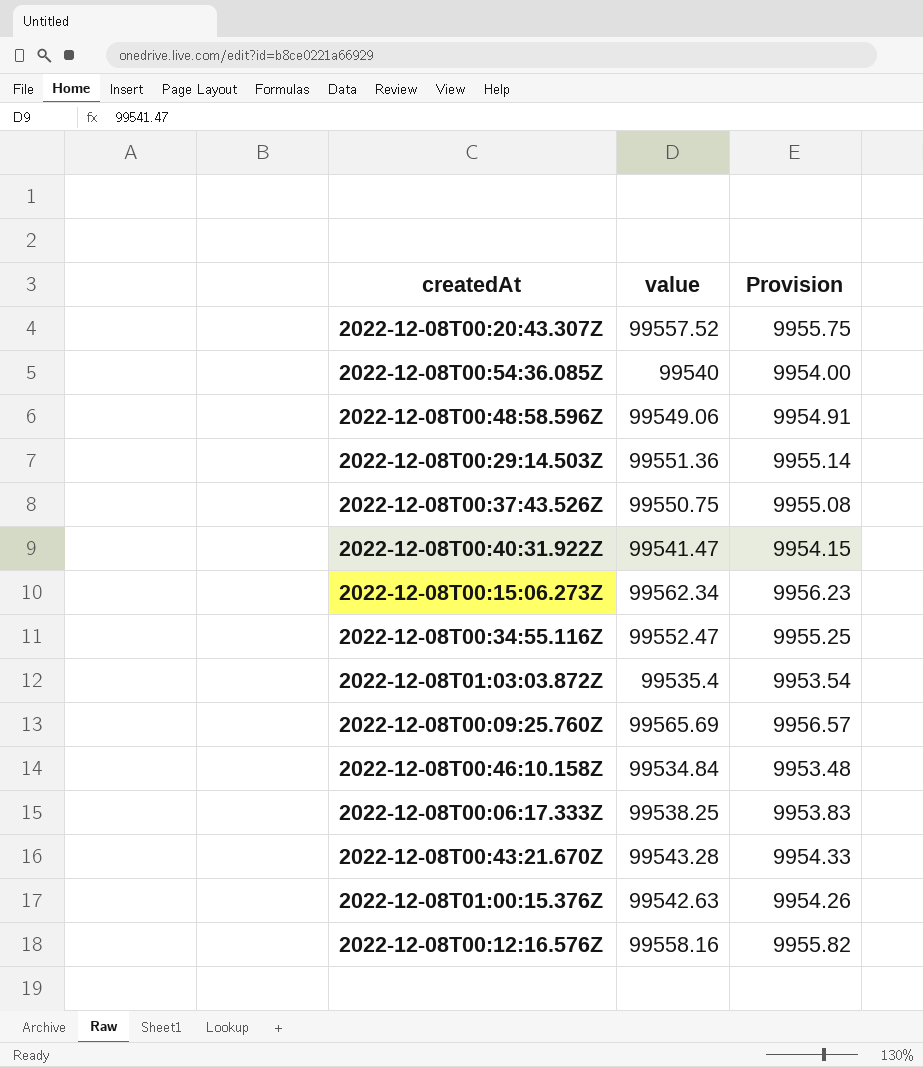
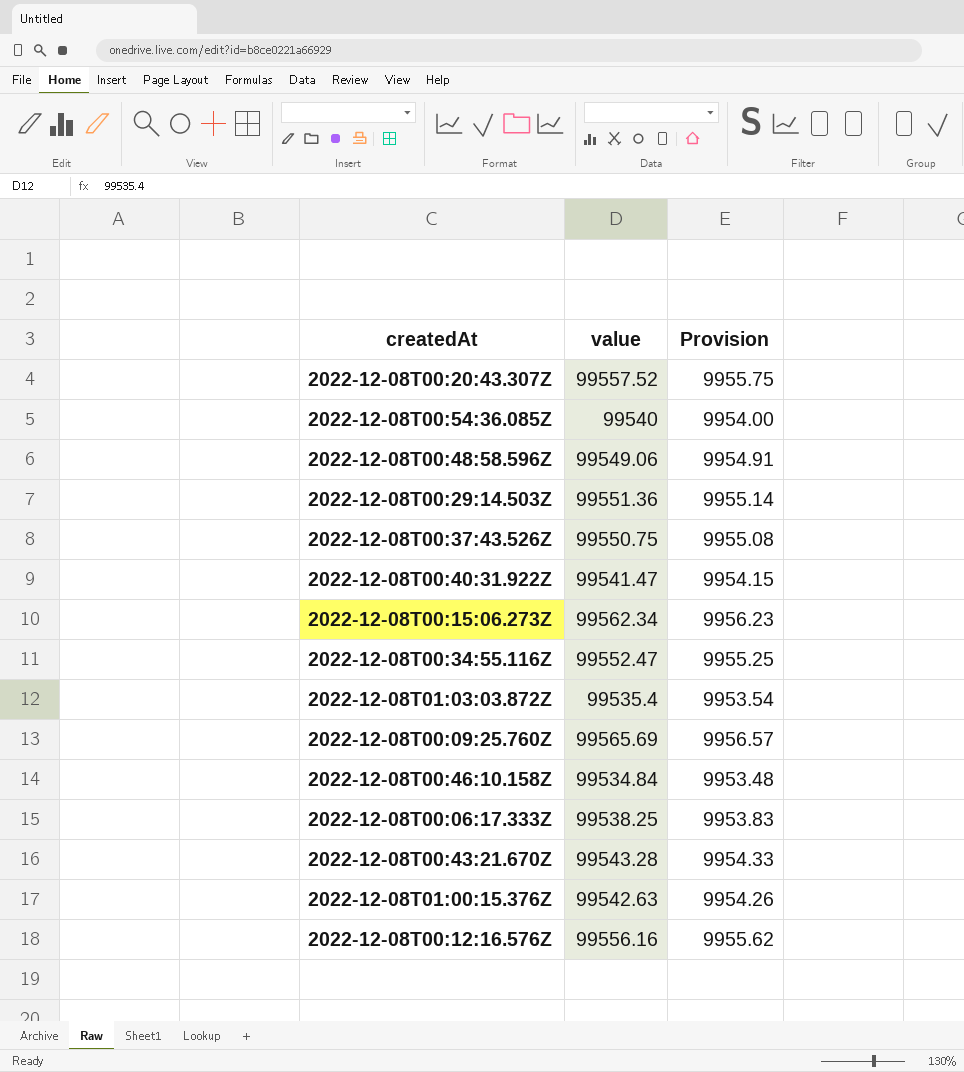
2022-12-08T00:12:16.576Z | value: 99558.16 -> 99556.16
2022-12-08T00:12:16.576Z | Provision: 9955.82 -> 9955.62

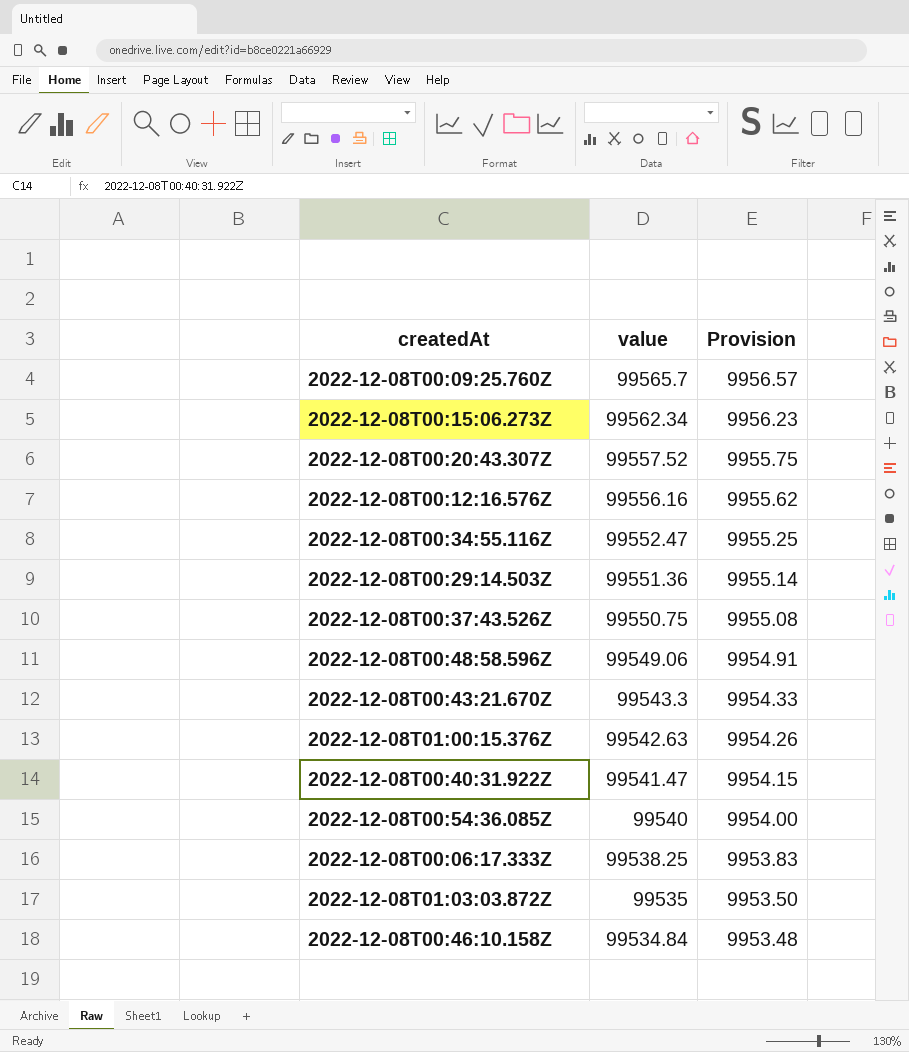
row order: none -> value descending
2022-12-08T00:09:25.760Z | value: 99565.69 -> 99565.7
2022-12-08T00:43:21.670Z | value: 99543.28 -> 99543.3
2022-12-08T01:03:03.872Z | value: 99535.4 -> 99535
2022-12-08T01:03:03.872Z | Provision: 9953.54 -> 9953.50

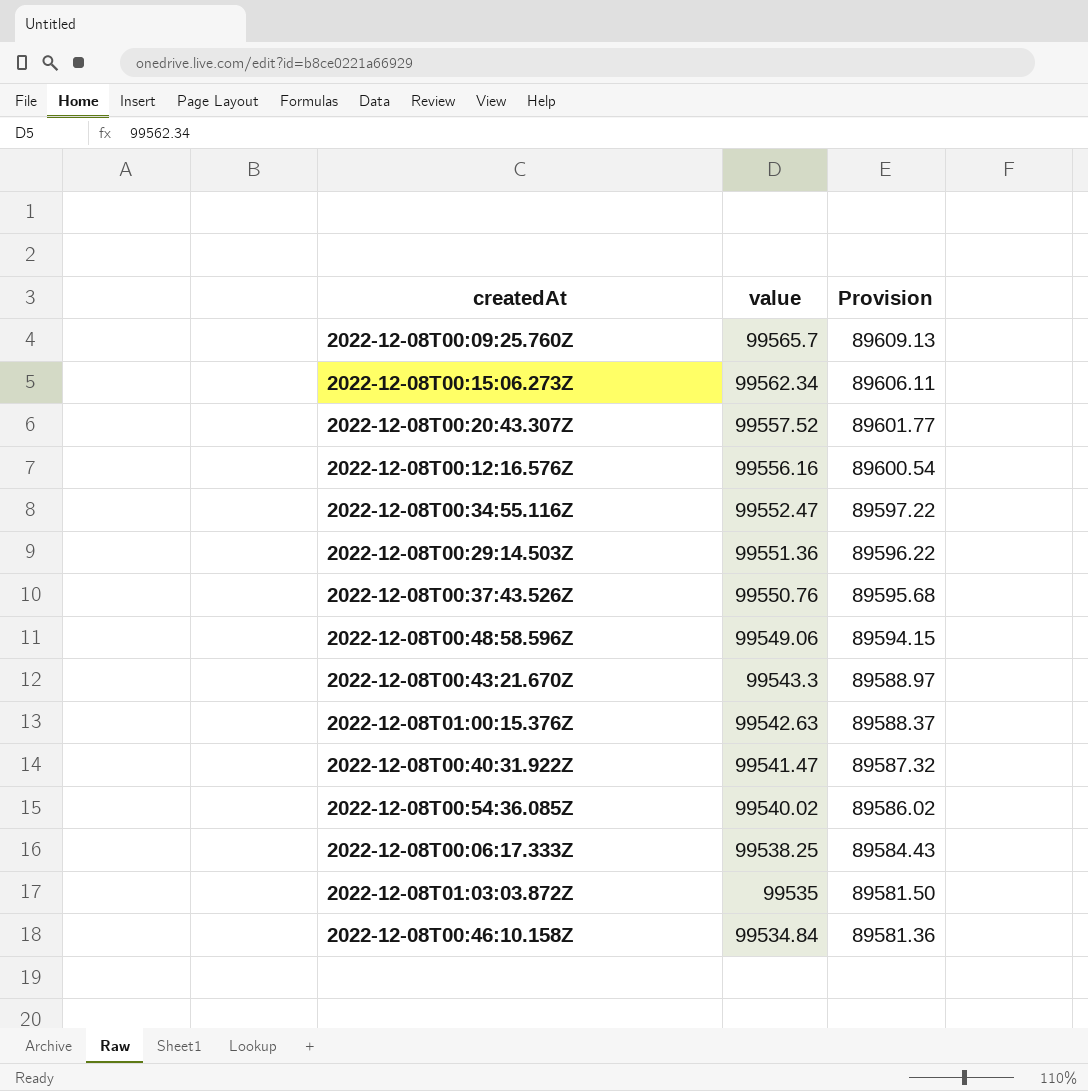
column Provision | formula: [value] * 0.1 -> [value] * 0.9
2022-12-08T00:37:43.526Z | value: 99550.75 -> 99550.76
2022-12-08T00:54:36.085Z | value: 99540 -> 99540.02

